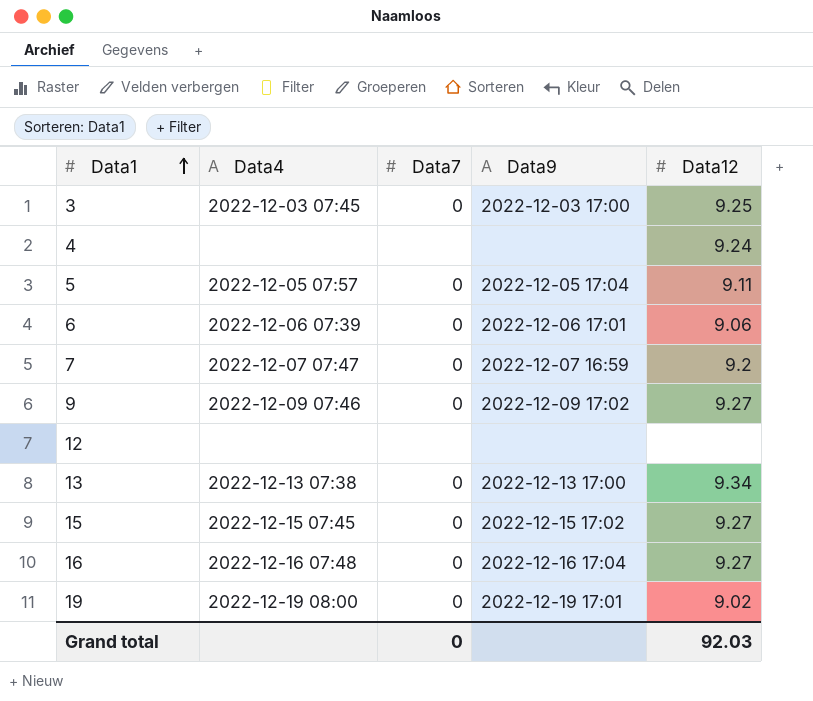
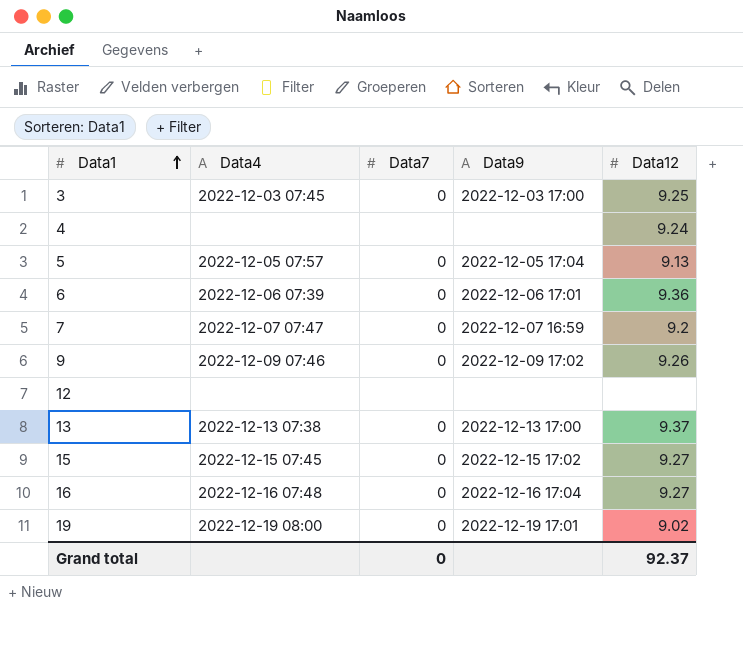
5 | Data12: 9.11 -> 9.13
6 | Data12: 9.06 -> 9.36
9 | Data12: 9.27 -> 9.26
13 | Data12: 9.34 -> 9.37
Grand total | Data12: 92.03 -> 92.37

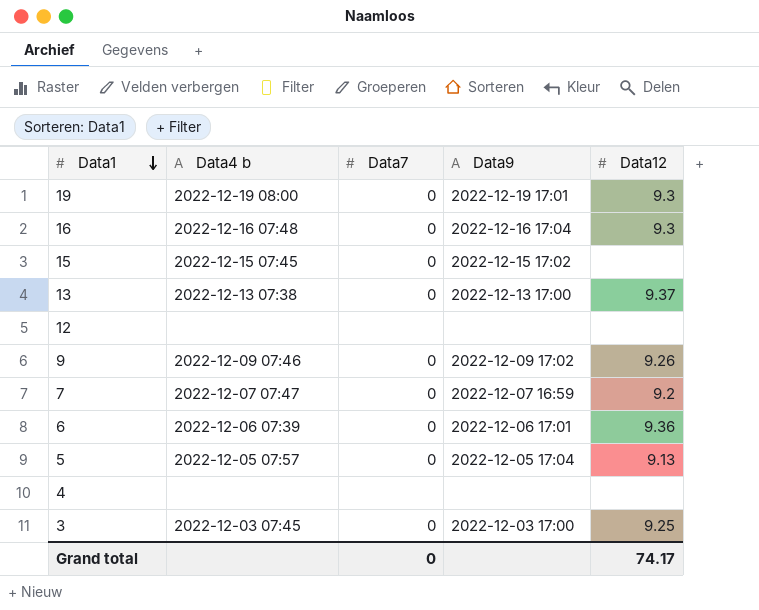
row order: Data1 ascending -> Data1 descending
column name: Data4 -> Data4 b
19 | Data12: 9.02 -> 9.3
16 | Data12: 9.27 -> 9.3
15 | Data12: 9.27 -> none
4 | Data12: 9.24 -> none
Grand total | Data12: 92.37 -> 74.17

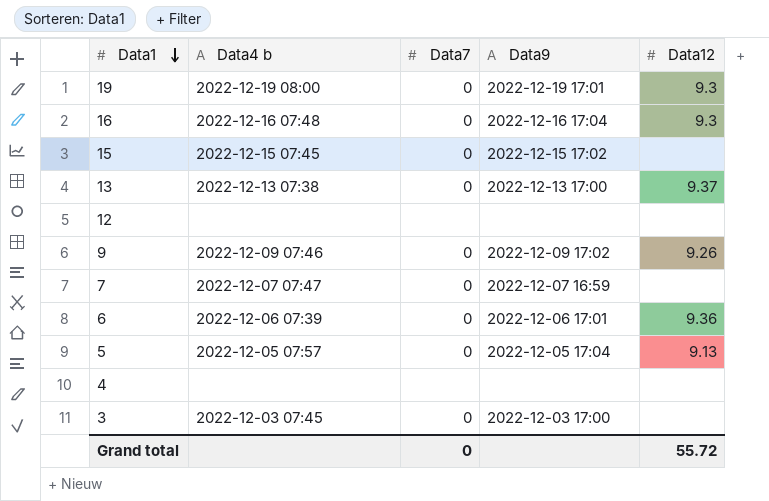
7 | Data12: 9.2 -> none
3 | Data12: 9.25 -> none
Grand total | Data12: 74.17 -> 55.72

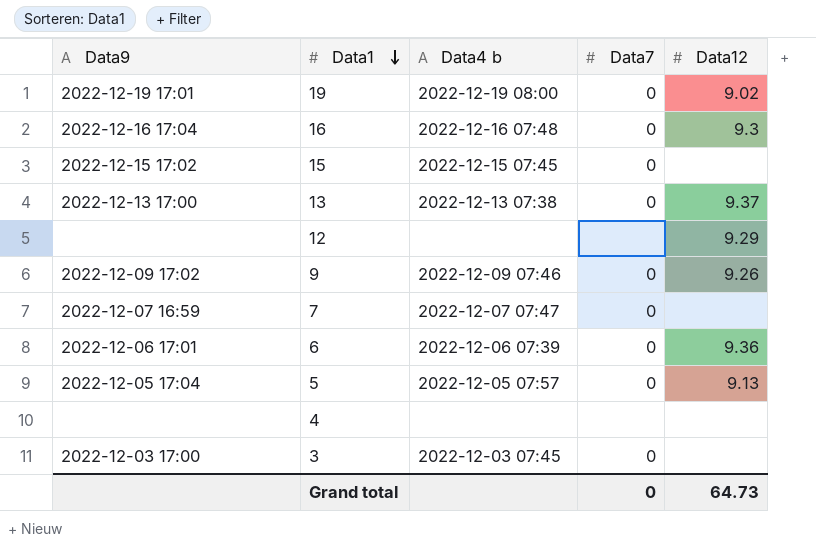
column Data9 | position: 4 -> 1
19 | Data12: 9.3 -> 9.02
12 | Data12: none -> 9.29
Grand total | Data12: 55.72 -> 64.73

